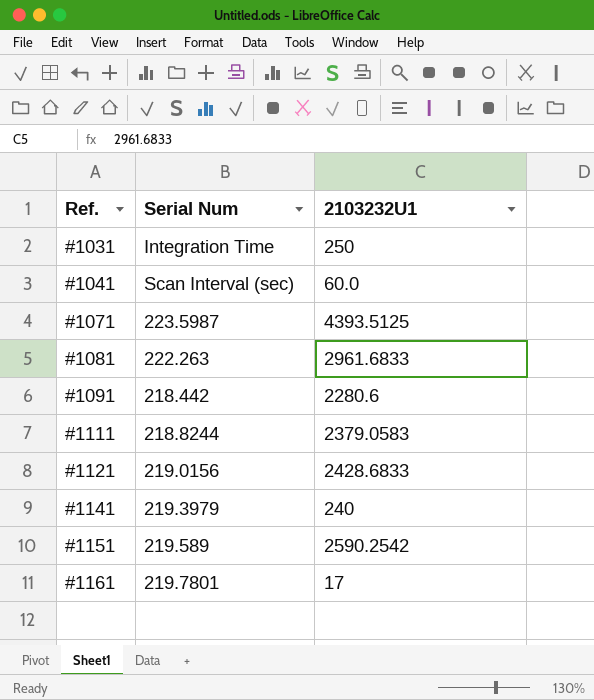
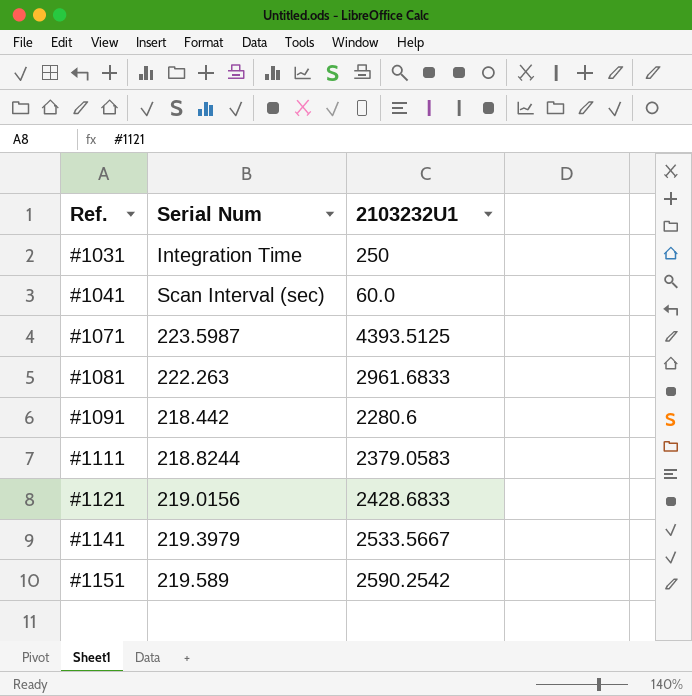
row #1161: 219.7801 | 17 -> none
#1141 | 2103232U1: 240 -> 2533.5667

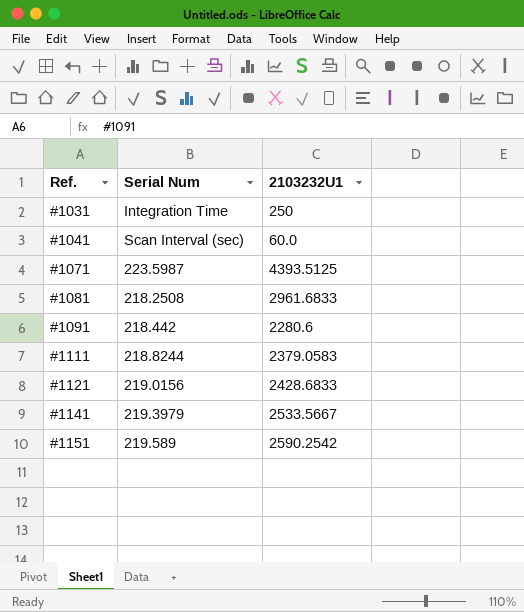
#1081 | Serial Num: 222.263 -> 218.2508

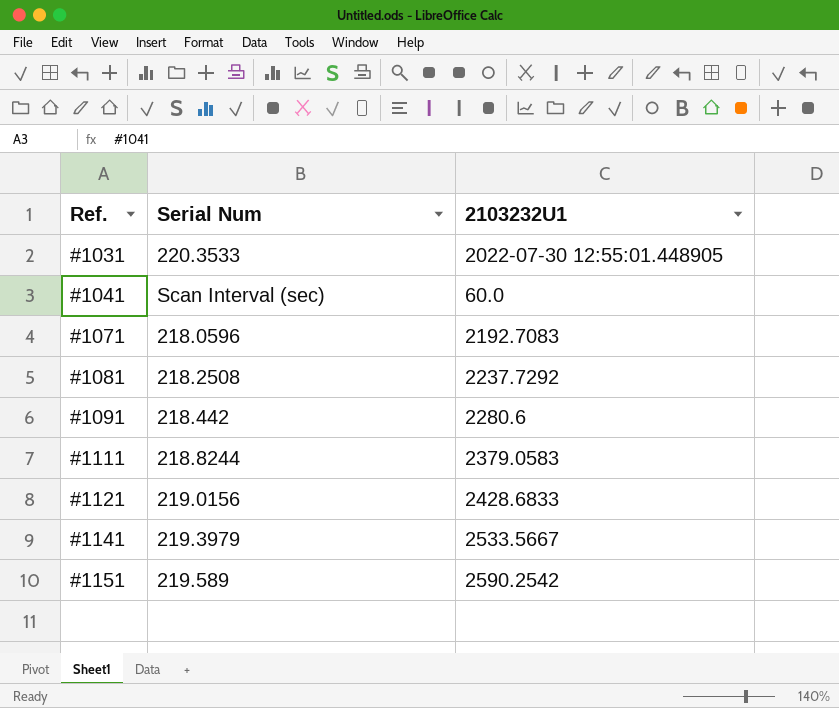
#1031 | Serial Num: Integration Time -> 220.3533
#1031 | 2103232U1: 250 -> 2022-07-30 12:55:01.448905
#1071 | Serial Num: 223.5987 -> 218.0596
#1071 | 2103232U1: 4393.5125 -> 2192.7083
#1081 | 2103232U1: 2961.6833 -> 2237.7292

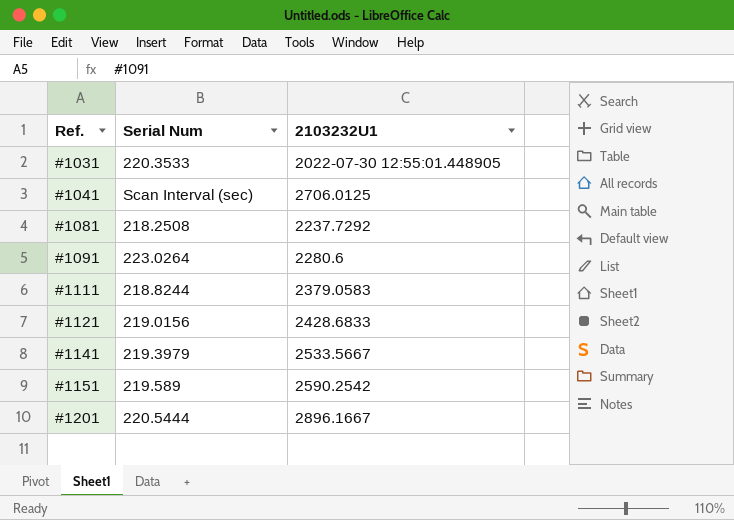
row #1071: 218.0596 | 2192.7083 -> none
#1041 | 2103232U1: 60.0 -> 2706.0125
#1091 | Serial Num: 218.442 -> 223.0264
row #1201: none -> 220.5444 | 2896.1667

